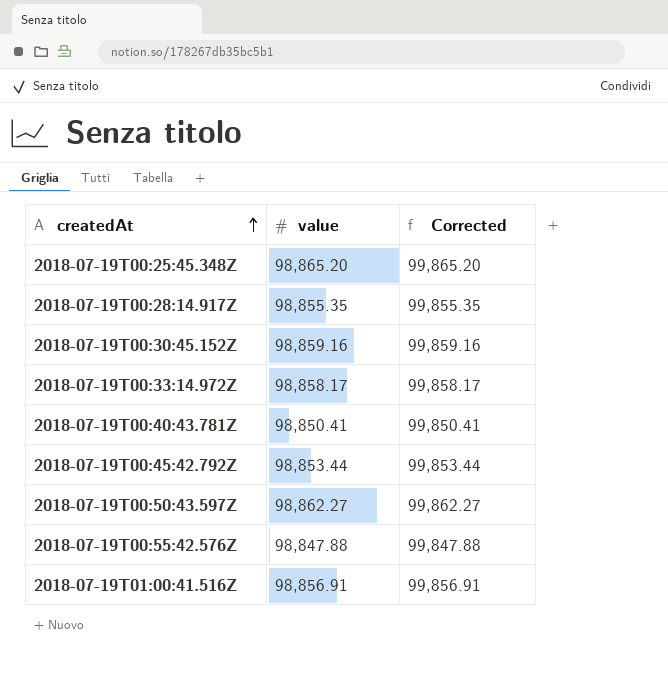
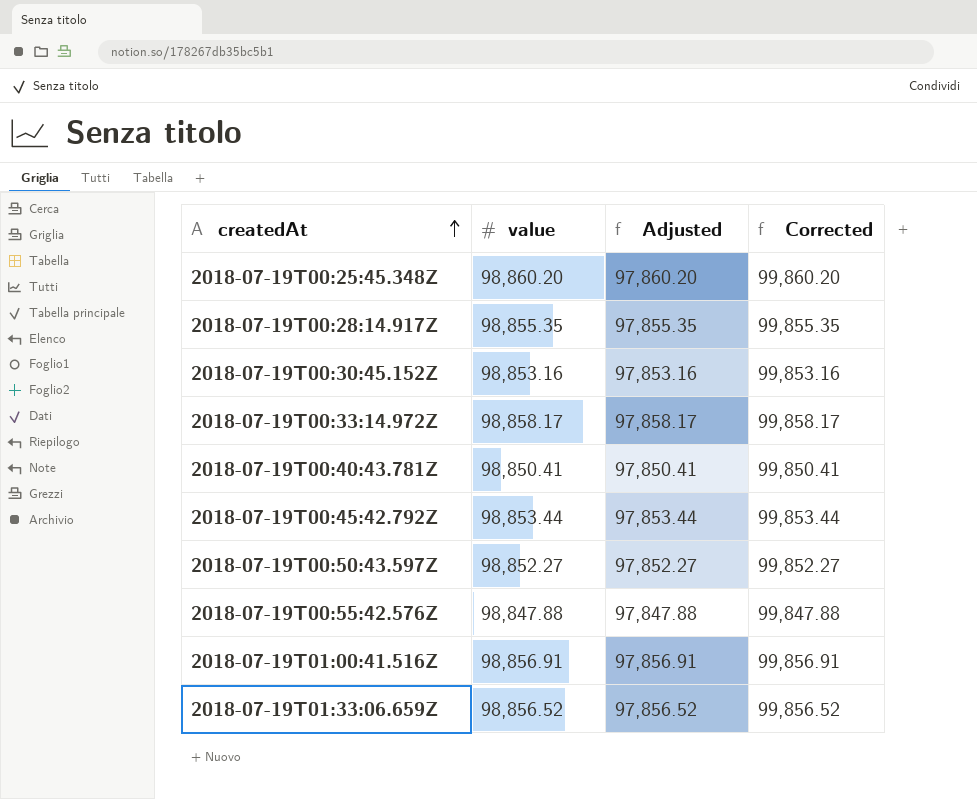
column Adjusted | formula: none -> [value] - 1000
2018-07-19T00:25:45.348Z | value: 98,865.20 -> 98,860.20
2018-07-19T00:25:45.348Z | Corrected: 99,865.20 -> 99,860.20
2018-07-19T00:30:45.152Z | value: 98,859.16 -> 98,853.16
2018-07-19T00:30:45.152Z | Corrected: 99,859.16 -> 99,853.16
2018-07-19T00:50:43.597Z | value: 98,862.27 -> 98,852.27
2018-07-19T00:50:43.597Z | Corrected: 99,862.27 -> 99,852.27
row 2018-07-19T01:33:06.659Z: none -> 98,856.52 | 97,856.52 | 99,856.52

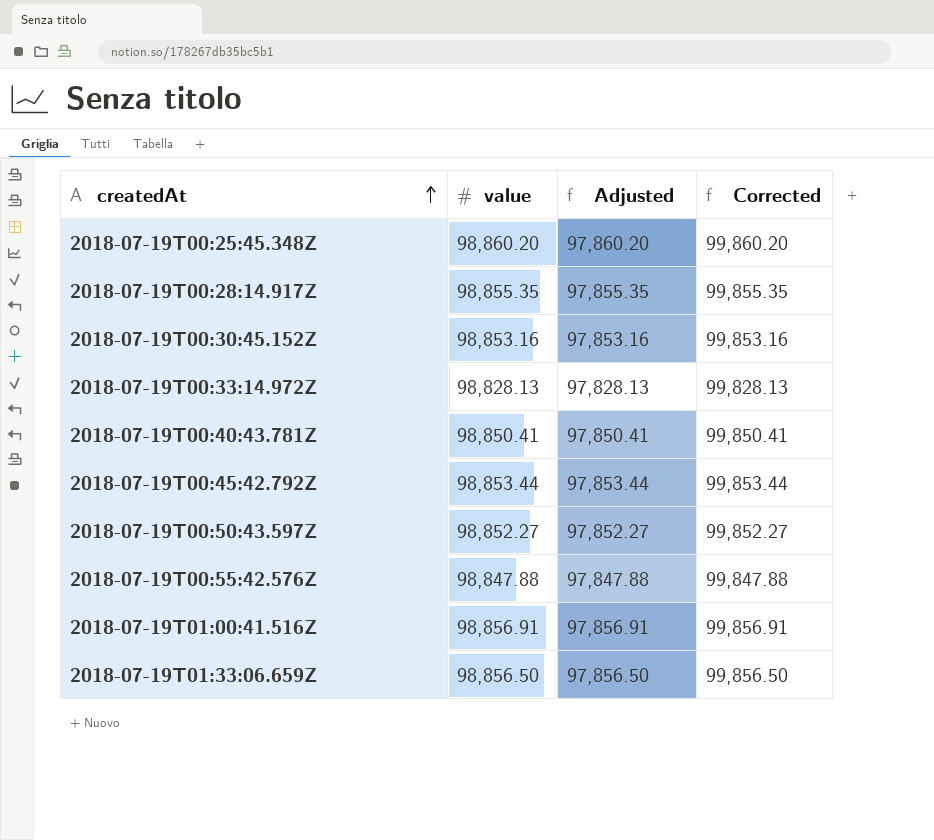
2018-07-19T00:33:14.972Z | value: 98,858.17 -> 98,828.13
2018-07-19T00:33:14.972Z | Adjusted: 97,858.17 -> 97,828.13
2018-07-19T00:33:14.972Z | Corrected: 99,858.17 -> 99,828.13
2018-07-19T01:33:06.659Z | value: 98,856.52 -> 98,856.50
2018-07-19T01:33:06.659Z | Adjusted: 97,856.52 -> 97,856.50
2018-07-19T01:33:06.659Z | Corrected: 99,856.52 -> 99,856.50

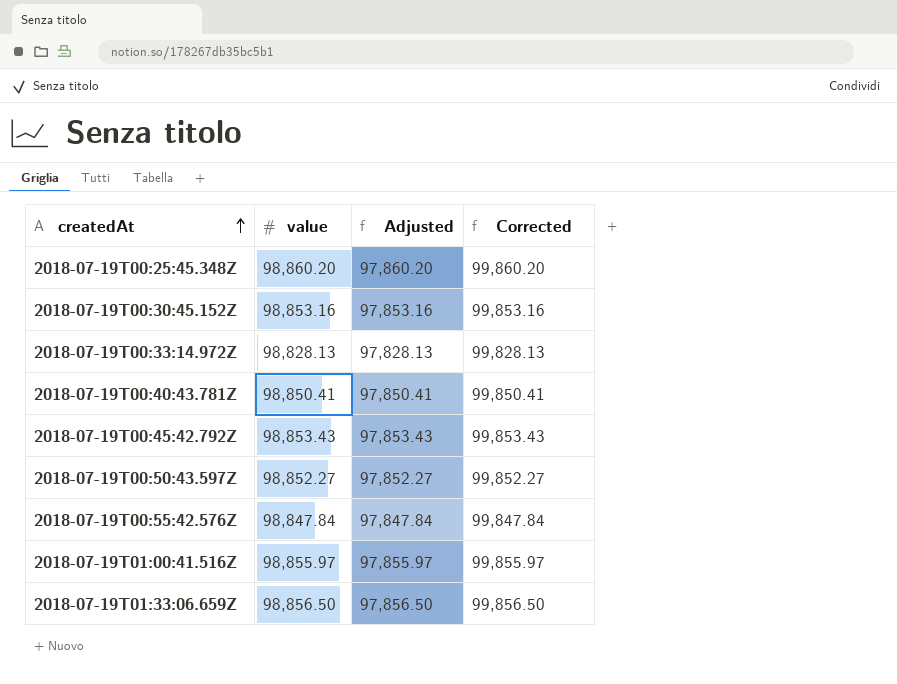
row 2018-07-19T00:28:14.917Z: 98,855.35 | 97,855.35 | 99,855.35 -> none
2018-07-19T00:45:42.792Z | value: 98,853.44 -> 98,853.43
2018-07-19T00:45:42.792Z | Adjusted: 97,853.44 -> 97,853.43
2018-07-19T00:45:42.792Z | Corrected: 99,853.44 -> 99,853.43
2018-07-19T00:55:42.576Z | value: 98,847.88 -> 98,847.84
2018-07-19T00:55:42.576Z | Adjusted: 97,847.88 -> 97,847.84
2018-07-19T00:55:42.576Z | Corrected: 99,847.88 -> 99,847.84
2018-07-19T01:00:41.516Z | value: 98,856.91 -> 98,855.97
2018-07-19T01:00:41.516Z | Adjusted: 97,856.91 -> 97,855.97
2018-07-19T01:00:41.516Z | Corrected: 99,856.91 -> 99,855.97

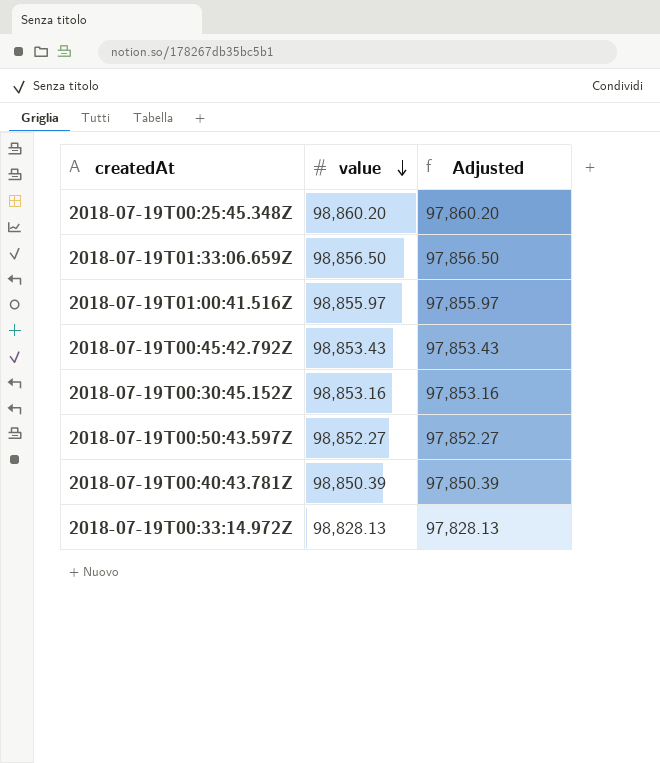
row order: createdAt ascending -> value descending
column Corrected | formula: [value] + 1000 -> none
row 2018-07-19T00:55:42.576Z: 98,847.84 | 97,847.84 | 99,847.84 -> none
2018-07-19T00:40:43.781Z | value: 98,850.41 -> 98,850.39
2018-07-19T00:40:43.781Z | Adjusted: 97,850.41 -> 97,850.39

